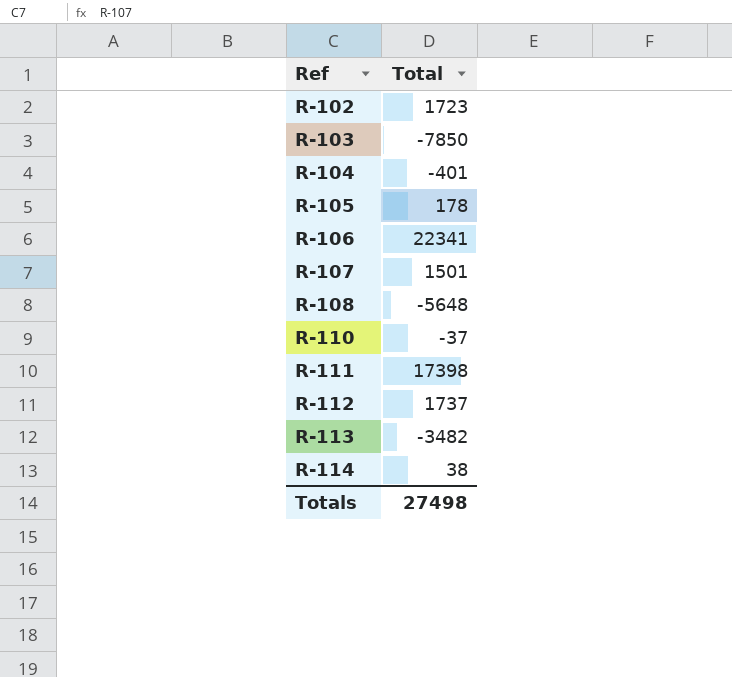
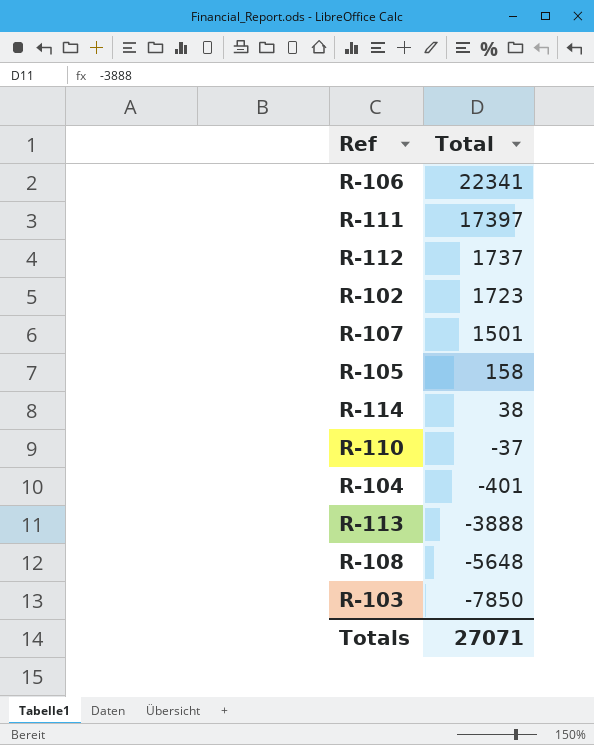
row order: Ref ascending -> Total descending
R-111 | Total: 17398 -> 17397
R-105 | Total: 178 -> 158
R-113 | Total: -3482 -> -3888
Totals | Total: 27498 -> 27071

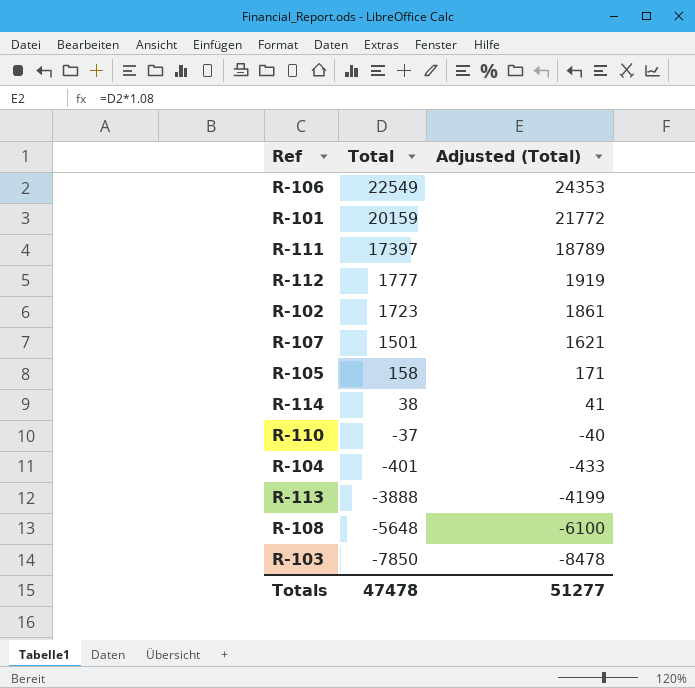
column Adjusted (Total) | formula: none -> [Total] * 1.08
R-106 | Total: 22341 -> 22549
row R-101: none -> 20159 | 21772
R-112 | Total: 1737 -> 1777
Totals | Total: 27071 -> 47478

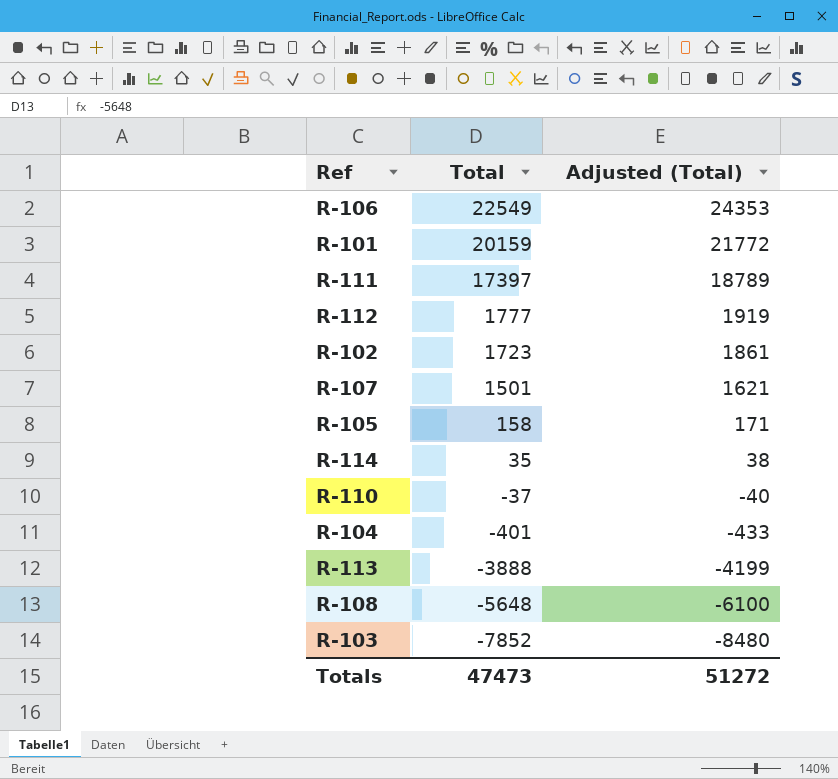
R-114 | Total: 38 -> 35
R-114 | Adjusted (Total): 41 -> 38
R-103 | Total: -7850 -> -7852
R-103 | Adjusted (Total): -8478 -> -8480
Totals | Total: 47478 -> 47473
Totals | Adjusted (Total): 51277 -> 51272

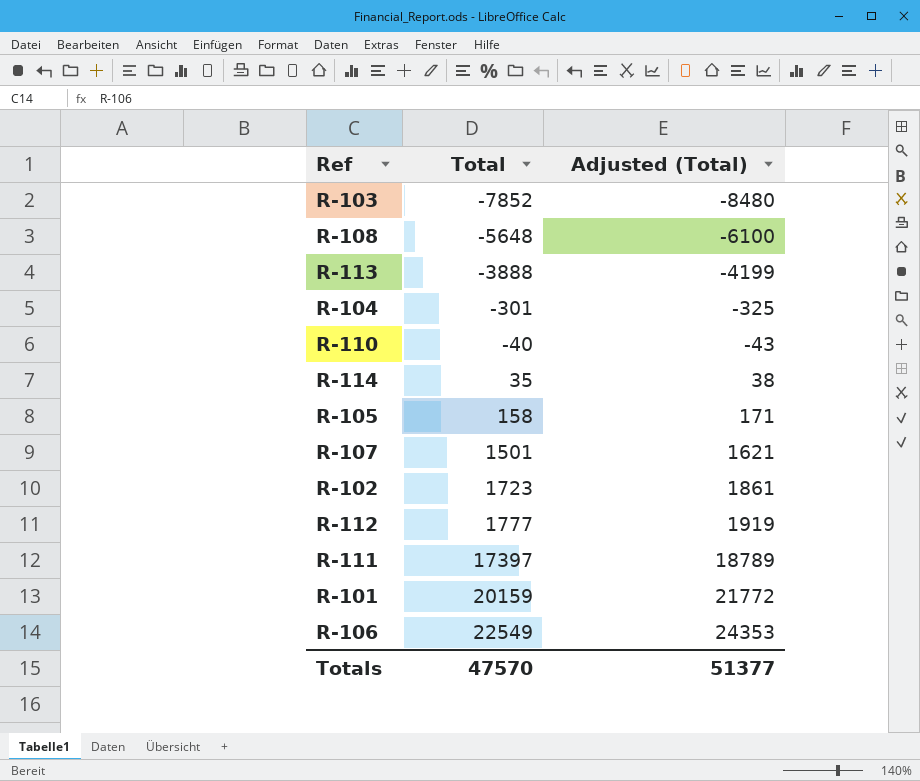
row order: Total descending -> Total ascending
R-104 | Total: -401 -> -301
R-104 | Adjusted (Total): -433 -> -325
R-110 | Total: -37 -> -40
R-110 | Adjusted (Total): -40 -> -43
Totals | Total: 47473 -> 47570
Totals | Adjusted (Total): 51272 -> 51377

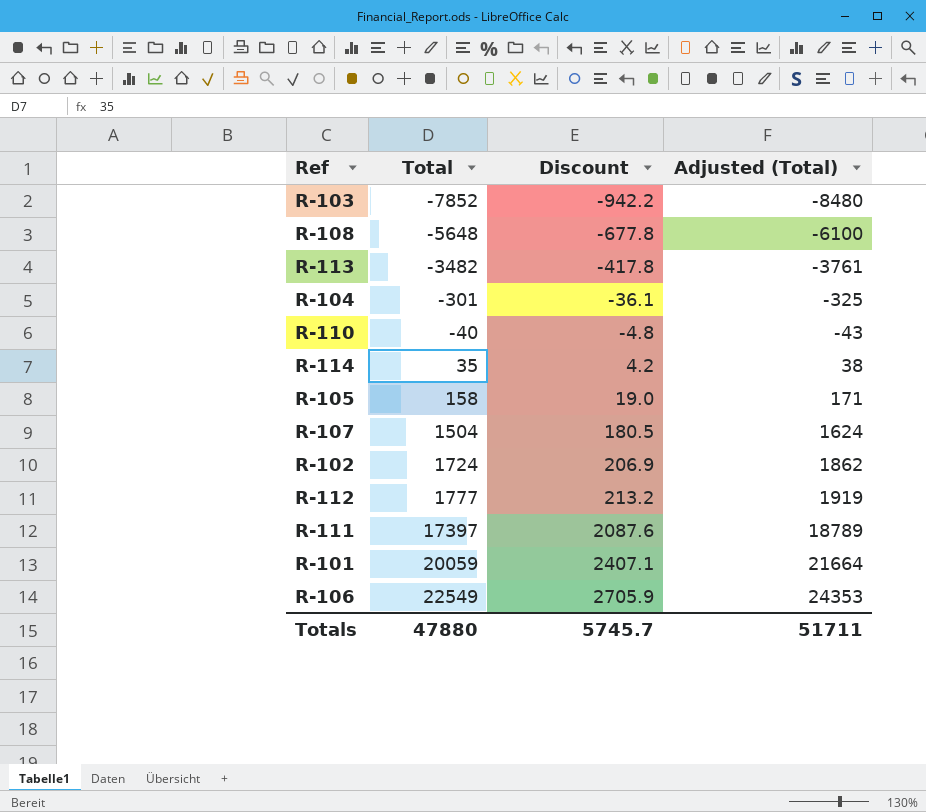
column Discount | formula: none -> [Total] * 0.12
R-113 | Total: -3888 -> -3482
R-113 | Adjusted (Total): -4199 -> -3761
R-107 | Total: 1501 -> 1504
R-107 | Adjusted (Total): 1621 -> 1624
R-102 | Total: 1723 -> 1724
R-102 | Adjusted (Total): 1861 -> 1862
R-101 | Total: 20159 -> 20059
R-101 | Adjusted (Total): 21772 -> 21664
Totals | Total: 47570 -> 47880
Totals | Adjusted (Total): 51377 -> 51711

